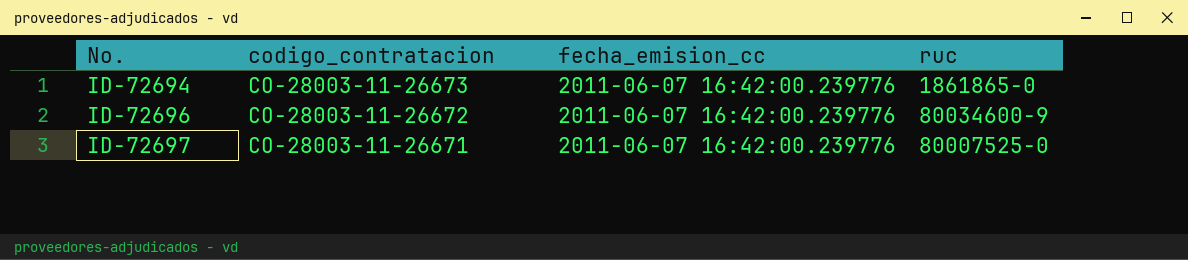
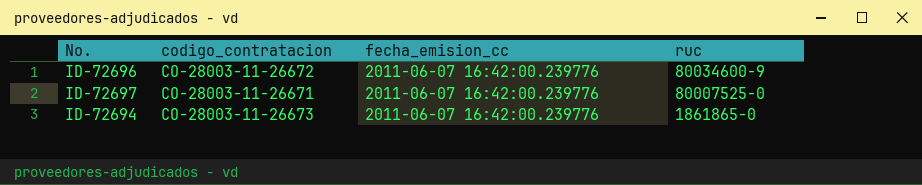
row order: No. ascending -> ruc descending

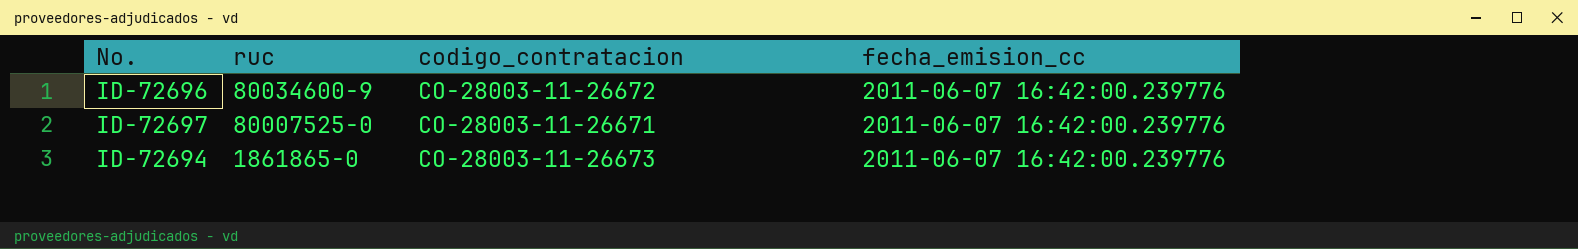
column ruc | position: 4 -> 2

